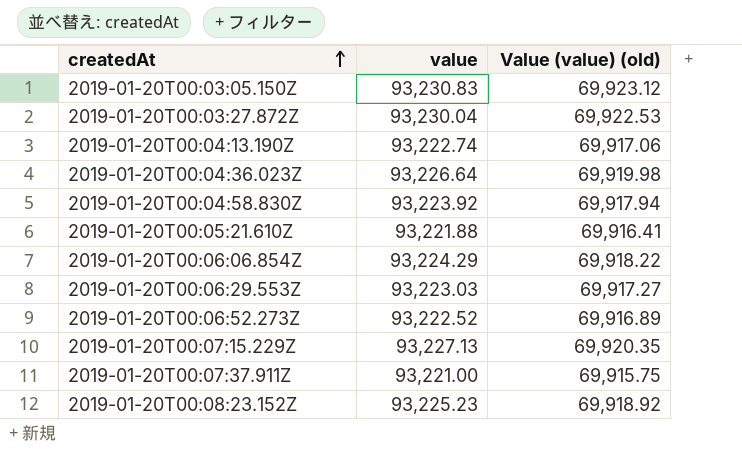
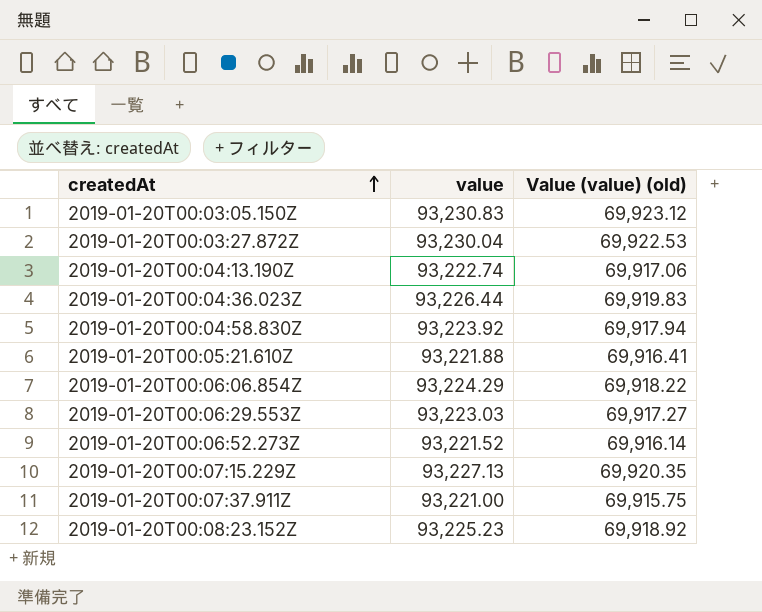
2019-01-20T00:04:36.023Z | value: 93,226.64 -> 93,226.44
2019-01-20T00:04:36.023Z | Value (value) (old): 69,919.98 -> 69,919.83
2019-01-20T00:06:52.273Z | value: 93,222.52 -> 93,221.52
2019-01-20T00:06:52.273Z | Value (value) (old): 69,916.89 -> 69,916.14

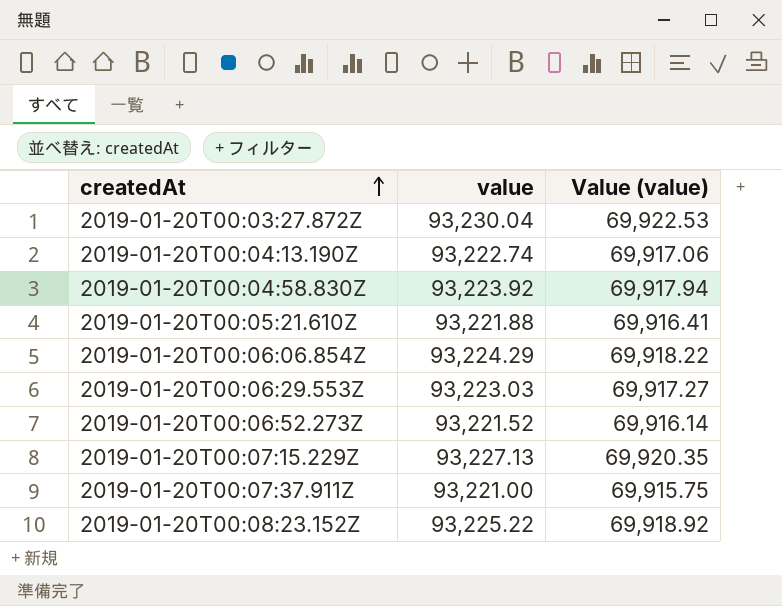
column name: Value (value) (old) -> Value (value)
row 2019-01-20T00:03:05.150Z: 93,230.83 | 69,923.12 -> none
row 2019-01-20T00:04:36.023Z: 93,226.44 | 69,919.83 -> none
2019-01-20T00:08:23.152Z | value: 93,225.23 -> 93,225.22

